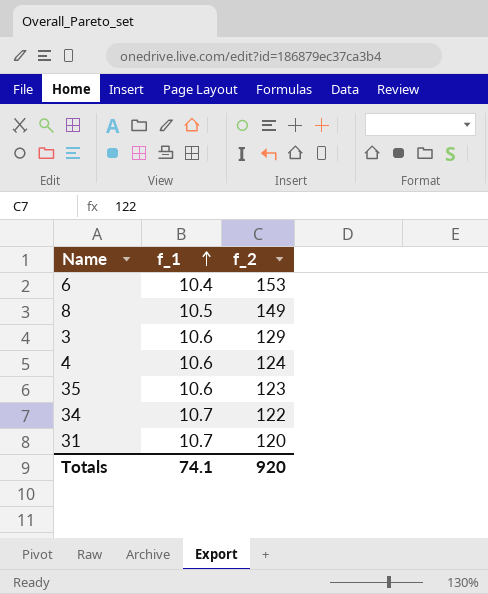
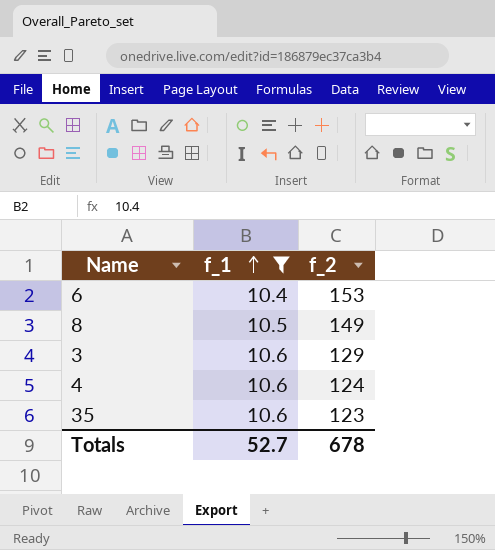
filter: none -> f_1 != 10.7
Totals | f_1: 74.1 -> 52.7
Totals | f_2: 920 -> 678

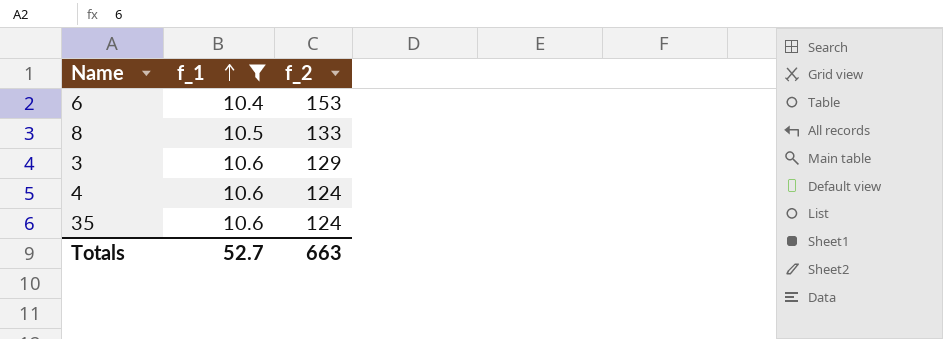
8 | f_2: 149 -> 133
35 | f_2: 123 -> 124
Totals | f_2: 678 -> 663

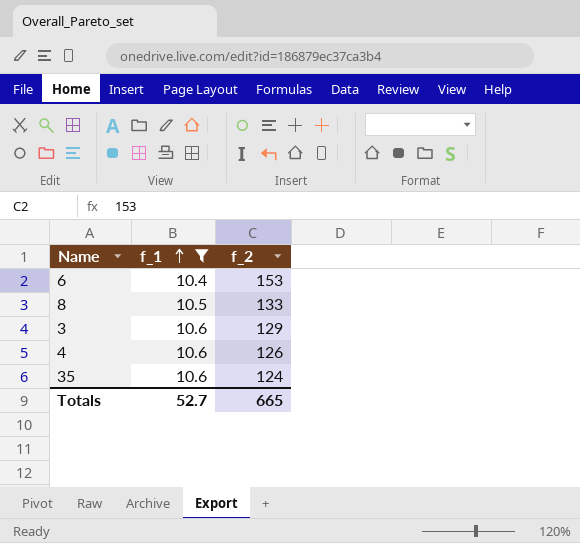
4 | f_2: 124 -> 126
Totals | f_2: 663 -> 665

